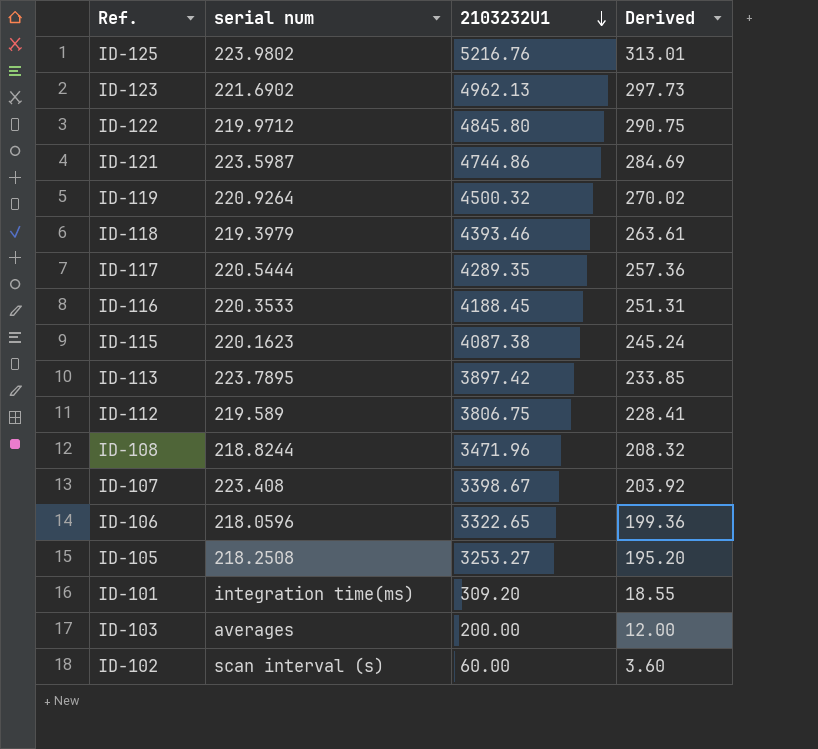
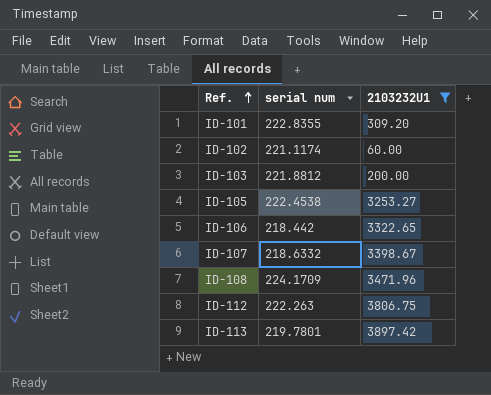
filter: none -> 2103232U1 <= 3897.42
row order: 2103232U1 descending -> Ref. ascending
column Derived | formula: [2103232U1] * 0.06 -> none
ID-101 | serial num: integration time(ms) -> 222.8355
ID-102 | serial num: scan interval (s) -> 221.1174
ID-103 | serial num: averages -> 221.8812
ID-105 | serial num: 218.2508 -> 222.4538
ID-106 | serial num: 218.0596 -> 218.442
ID-107 | serial num: 223.408 -> 218.6332
ID-108 | serial num: 218.8244 -> 224.1709
ID-112 | serial num: 219.589 -> 222.263
ID-113 | serial num: 223.7895 -> 219.7801

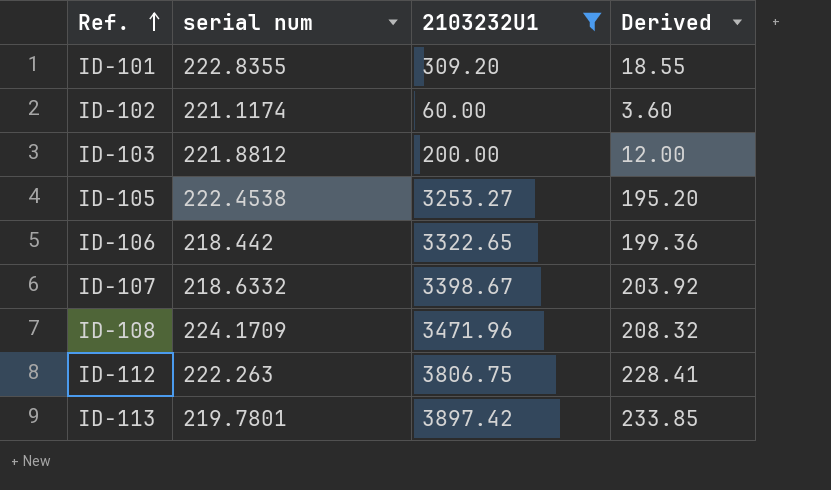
column Derived | formula: none -> [2103232U1] * 0.06

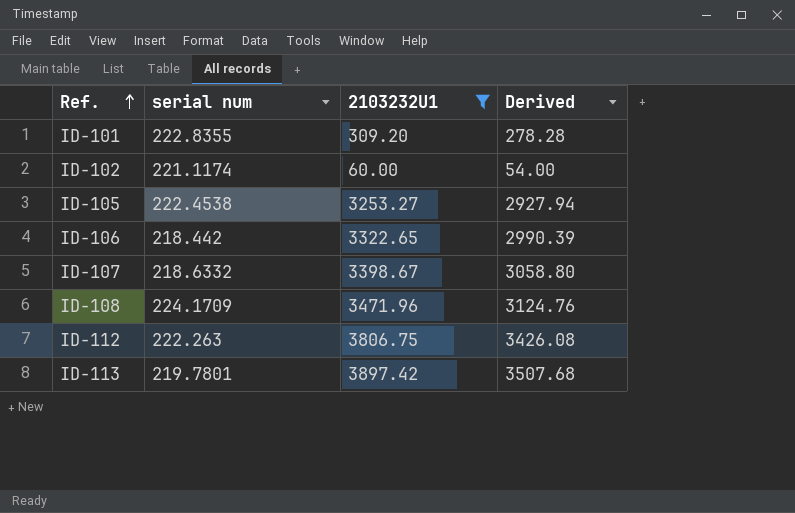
column Derived | formula: [2103232U1] * 0.06 -> [2103232U1] * 0.9
row ID-103: 221.8812 | 200.00 | 12.00 -> none

